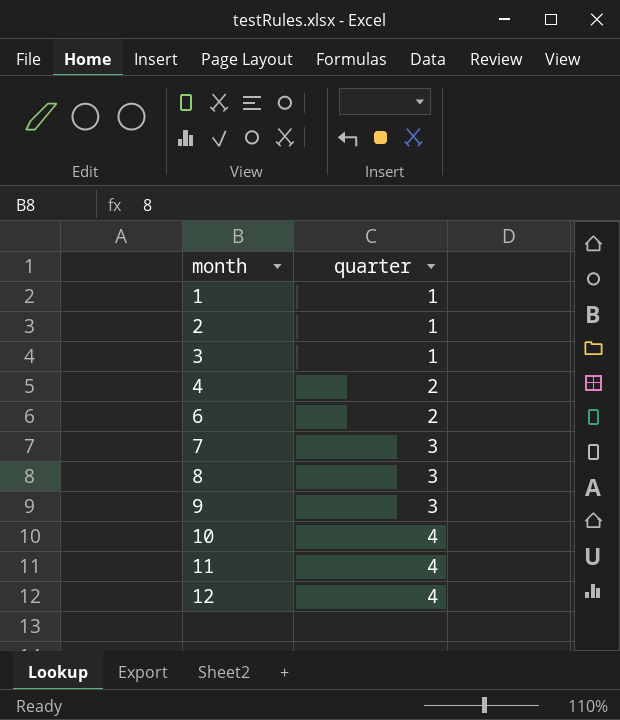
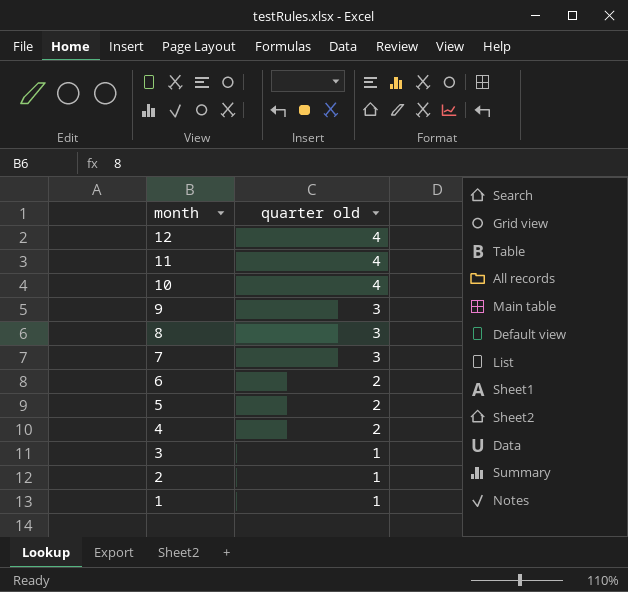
row order: month ascending -> month descending
column name: quarter -> quarter old
row 5: none -> 2

